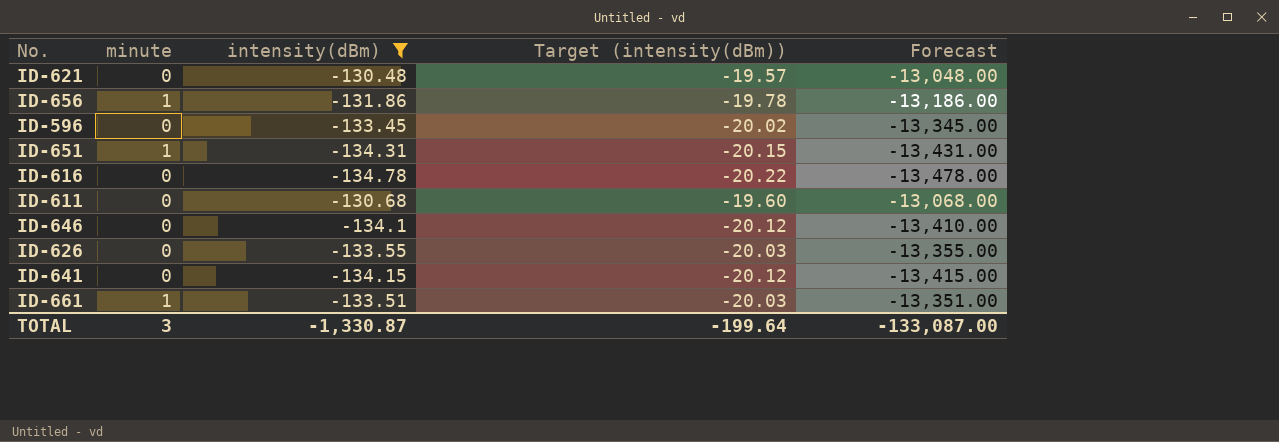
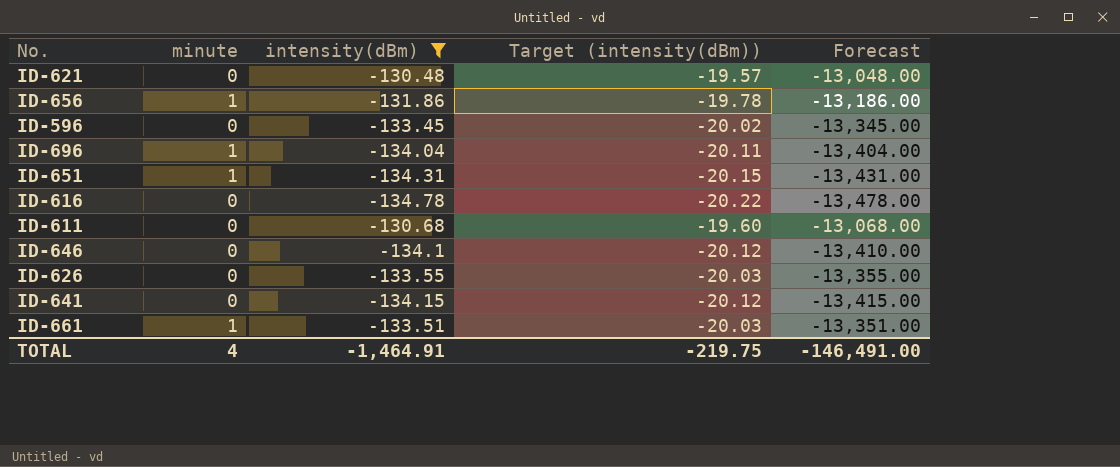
row ID-696: none -> 1 | -134.04 | -20.11 | -13,404.00
TOTAL | minute: 3 -> 4
TOTAL | intensity(dBm): -1,330.87 -> -1,464.91
TOTAL | Target (intensity(dBm)): -199.64 -> -219.75
TOTAL | Forecast: -133,087.00 -> -146,491.00

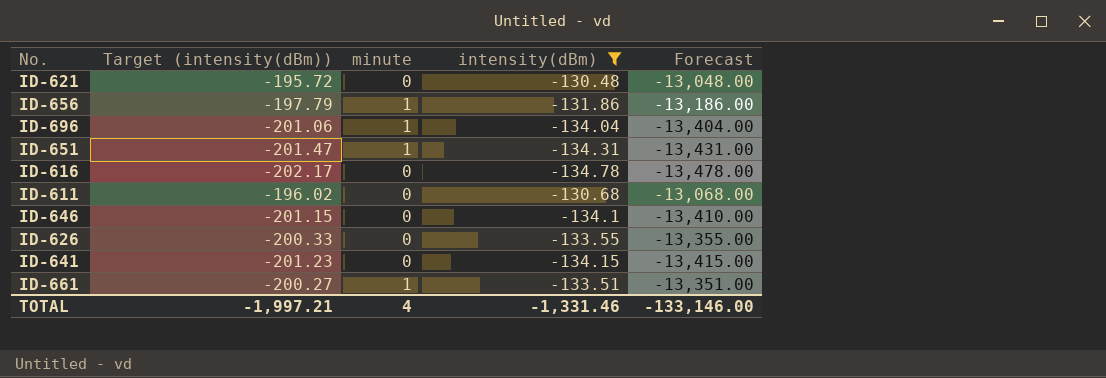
column Target (intensity(dBm)) | formula: [intensity(dBm)] * 0.15 -> [intensity(dBm)] * 1.5
column Target (intensity(dBm)) | position: 4 -> 2
row ID-596: 0 | -133.45 | -20.02 | -13,345.00 -> none
TOTAL | Target (intensity(dBm)): -219.75 -> -1,997.21
TOTAL | intensity(dBm): -1,464.91 -> -1,331.46
TOTAL | Forecast: -146,491.00 -> -133,146.00

